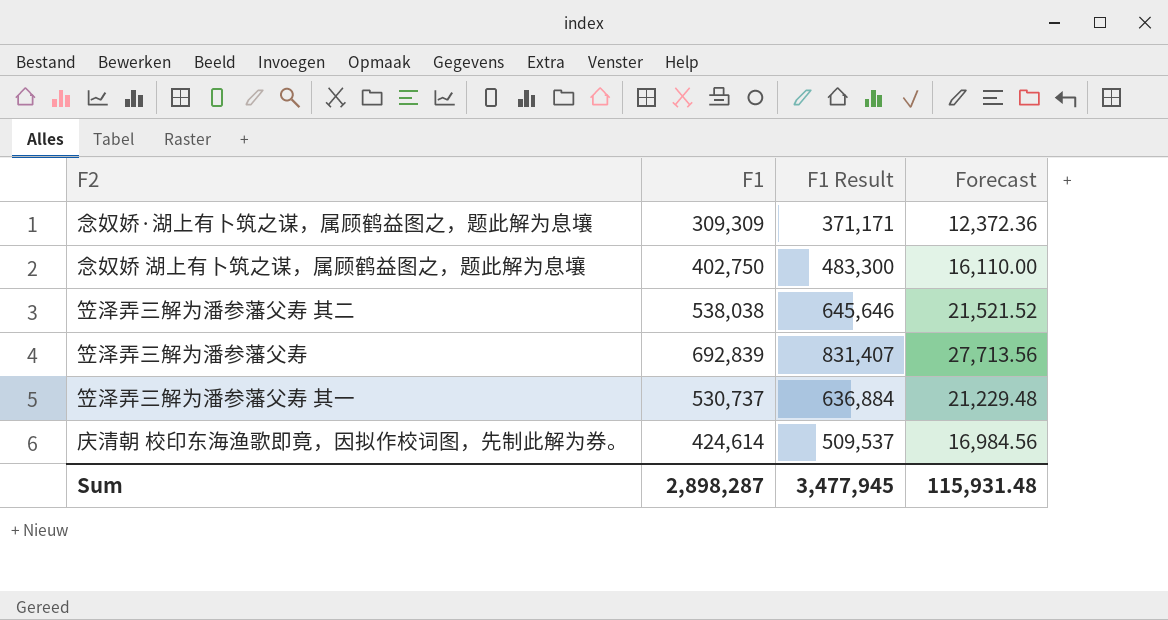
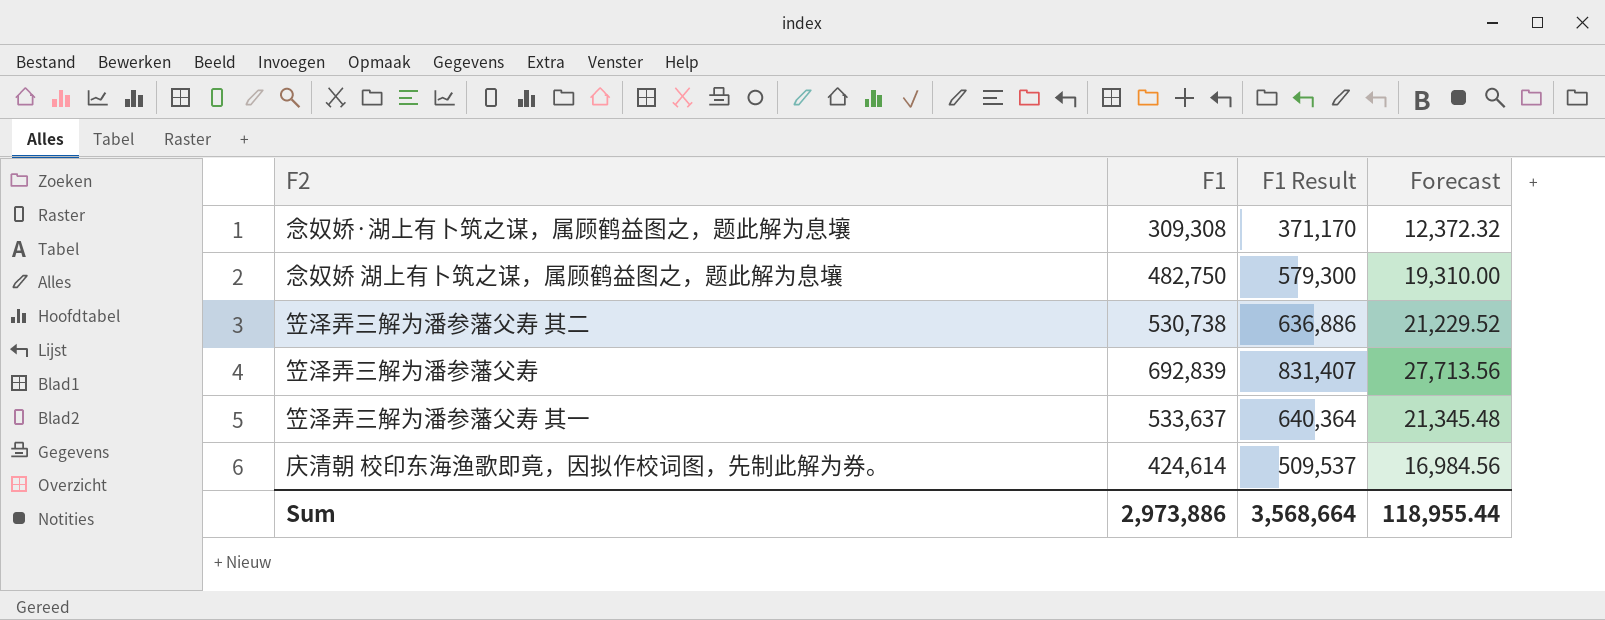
念奴娇·湖上有卜筑之谋，属顾鹤益图之，题此解为息壤 | F1: 309,309 -> 309,308
念奴娇·湖上有卜筑之谋，属顾鹤益图之，题此解为息壤 | F1 Result: 371,171 -> 371,170
念奴娇·湖上有卜筑之谋，属顾鹤益图之，题此解为息壤 | Forecast: 12,372.36 -> 12,372.32
念奴娇 湖上有卜筑之谋，属顾鹤益图之，题此解为息壤 | F1: 402,750 -> 482,750
念奴娇 湖上有卜筑之谋，属顾鹤益图之，题此解为息壤 | F1 Result: 483,300 -> 579,300
念奴娇 湖上有卜筑之谋，属顾鹤益图之，题此解为息壤 | Forecast: 16,110.00 -> 19,310.00
笠泽弄三解为潘参藩父寿 其二 | F1: 538,038 -> 530,738
笠泽弄三解为潘参藩父寿 其二 | F1 Result: 645,646 -> 636,886
笠泽弄三解为潘参藩父寿 其二 | Forecast: 21,521.52 -> 21,229.52
笠泽弄三解为潘参藩父寿 其一 | F1: 530,737 -> 533,637
笠泽弄三解为潘参藩父寿 其一 | F1 Result: 636,884 -> 640,364
笠泽弄三解为潘参藩父寿 其一 | Forecast: 21,229.48 -> 21,345.48
Sum | F1: 2,898,287 -> 2,973,886
Sum | F1 Result: 3,477,945 -> 3,568,664
Sum | Forecast: 115,931.48 -> 118,955.44

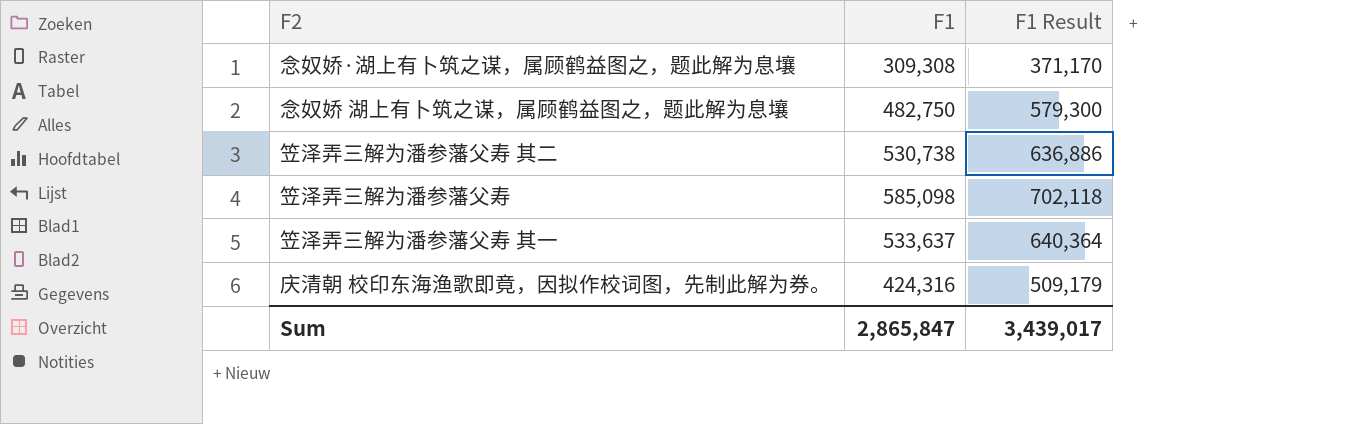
column Forecast | formula: [F1] * 0.04 -> none
笠泽弄三解为潘参藩父寿 | F1: 692,839 -> 585,098
笠泽弄三解为潘参藩父寿 | F1 Result: 831,407 -> 702,118
庆清朝 校印东海渔歌即竟，因拟作校词图，先制此解为券。 | F1: 424,614 -> 424,316
庆清朝 校印东海渔歌即竟，因拟作校词图，先制此解为券。 | F1 Result: 509,537 -> 509,179
Sum | F1: 2,973,886 -> 2,865,847
Sum | F1 Result: 3,568,664 -> 3,439,017

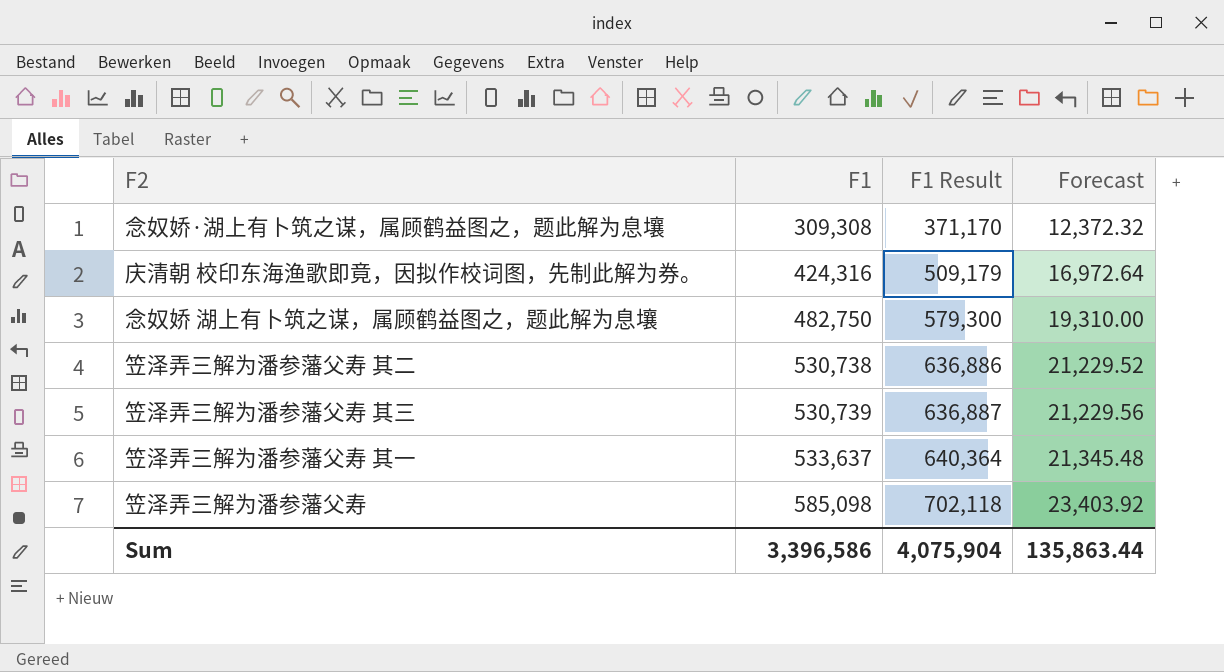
row order: none -> F1 ascending
column Forecast | formula: none -> [F1] * 0.04
row 笠泽弄三解为潘参藩父寿 其三: none -> 530,739 | 636,887 | 21,229.56
Sum | F1: 2,865,847 -> 3,396,586
Sum | F1 Result: 3,439,017 -> 4,075,904

